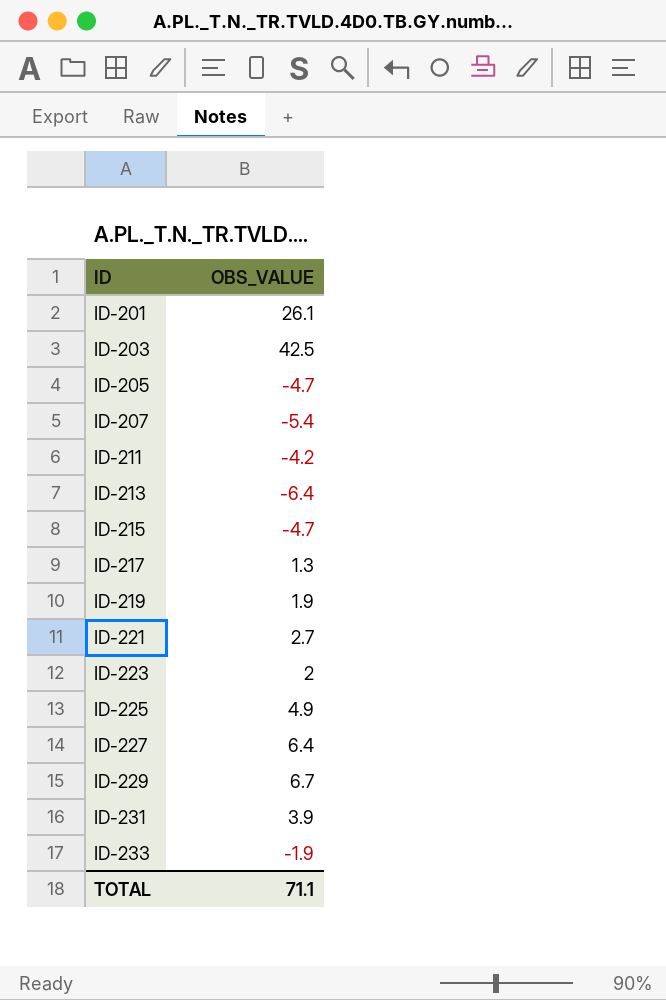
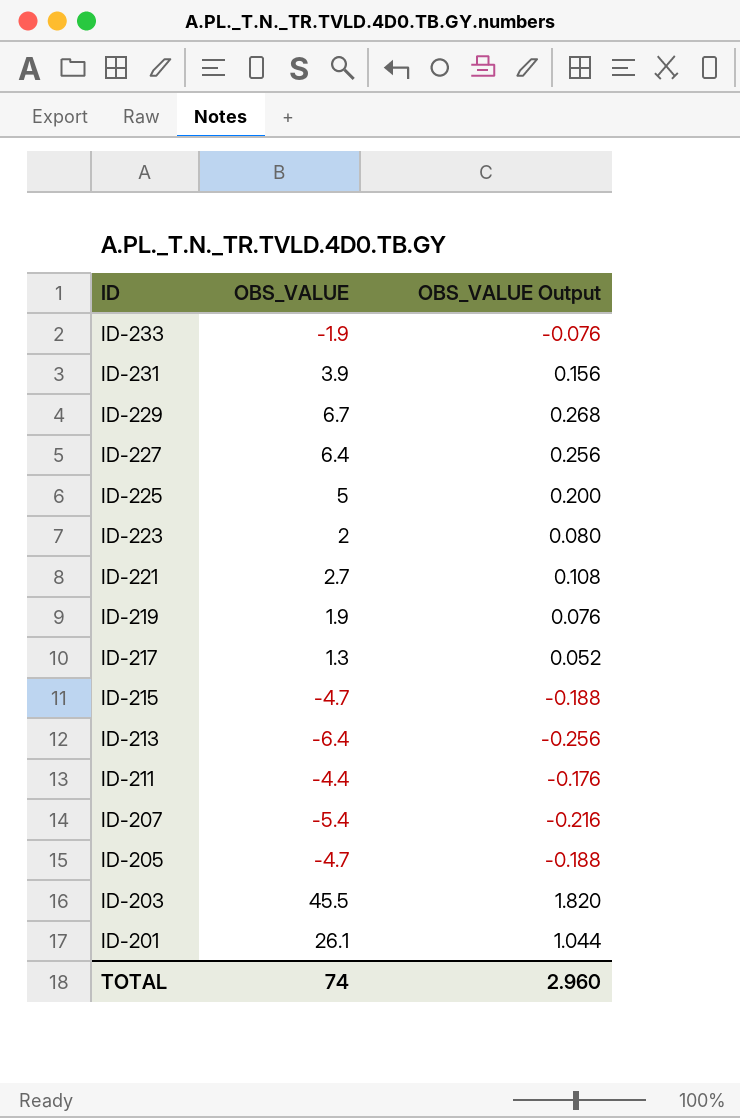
row order: ID ascending -> ID descending
column OBS_VALUE Output | formula: none -> [OBS_VALUE] * 0.04
ID-225 | OBS_VALUE: 4.9 -> 5
ID-211 | OBS_VALUE: -4.2 -> -4.4
ID-203 | OBS_VALUE: 42.5 -> 45.5
TOTAL | OBS_VALUE: 71.1 -> 74

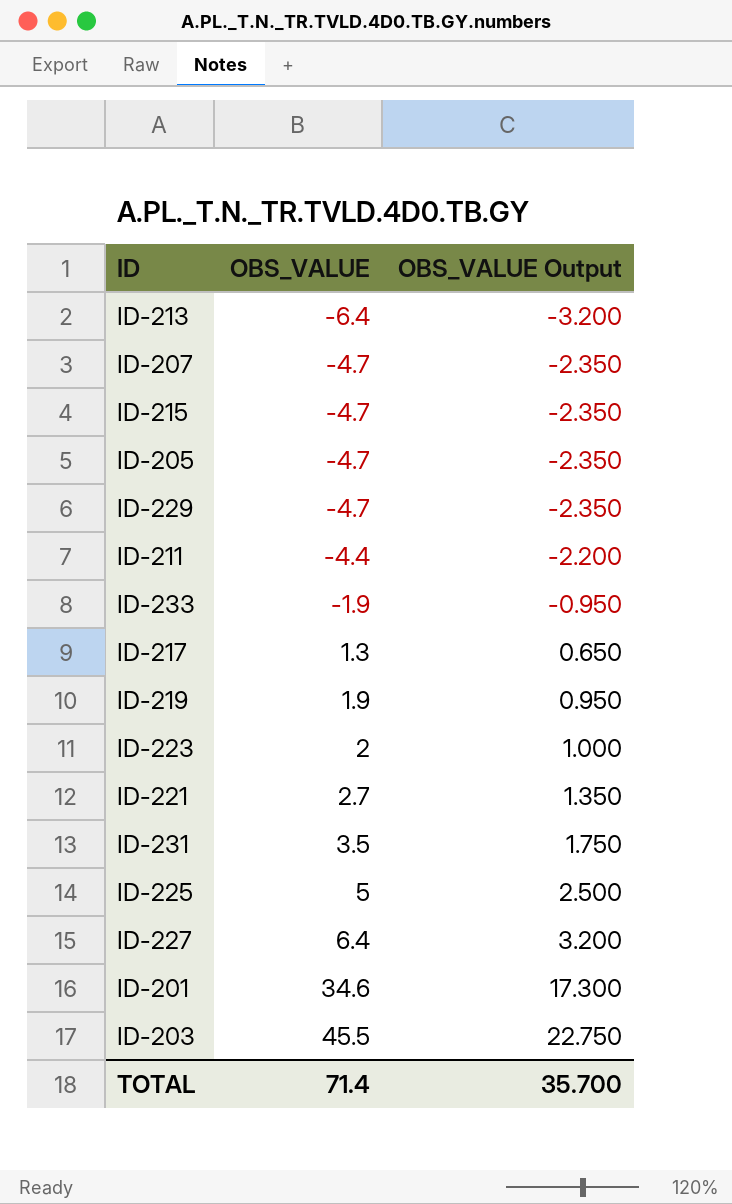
row order: ID descending -> OBS_VALUE ascending
column OBS_VALUE Output | formula: [OBS_VALUE] * 0.04 -> [OBS_VALUE] * 0.5
ID-207 | OBS_VALUE: -5.4 -> -4.7
ID-229 | OBS_VALUE: 6.7 -> -4.7
ID-231 | OBS_VALUE: 3.9 -> 3.5
ID-201 | OBS_VALUE: 26.1 -> 34.6
TOTAL | OBS_VALUE: 74 -> 71.4
TOTAL | OBS_VALUE Output: 2.960 -> 35.700

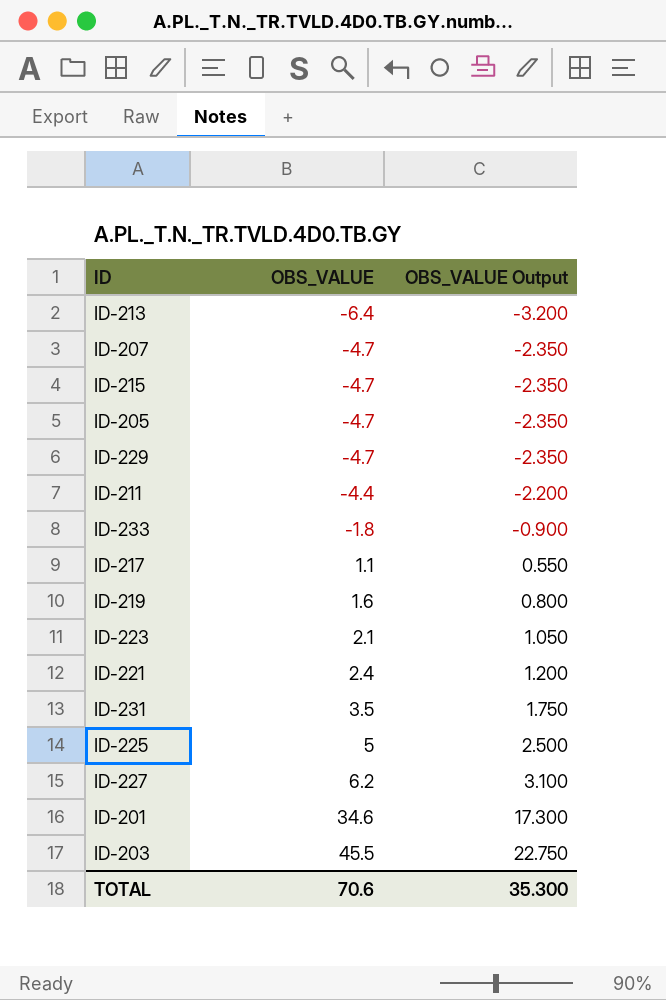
ID-233 | OBS_VALUE: -1.9 -> -1.8
ID-233 | OBS_VALUE Output: -0.950 -> -0.900
ID-217 | OBS_VALUE: 1.3 -> 1.1
ID-217 | OBS_VALUE Output: 0.650 -> 0.550
ID-219 | OBS_VALUE: 1.9 -> 1.6
ID-219 | OBS_VALUE Output: 0.950 -> 0.800
ID-223 | OBS_VALUE: 2 -> 2.1
ID-223 | OBS_VALUE Output: 1.000 -> 1.050
ID-221 | OBS_VALUE: 2.7 -> 2.4
ID-221 | OBS_VALUE Output: 1.350 -> 1.200
ID-227 | OBS_VALUE: 6.4 -> 6.2
ID-227 | OBS_VALUE Output: 3.200 -> 3.100
TOTAL | OBS_VALUE: 71.4 -> 70.6
TOTAL | OBS_VALUE Output: 35.700 -> 35.300

